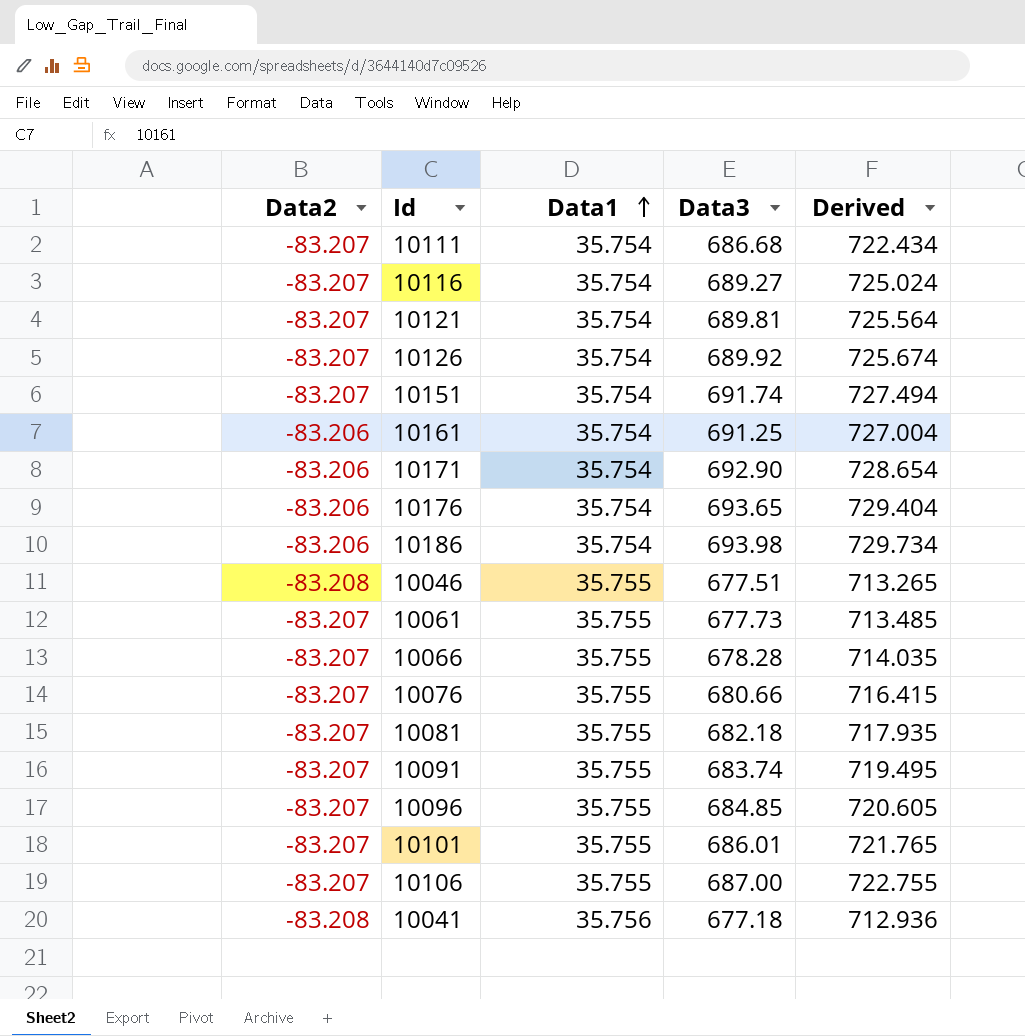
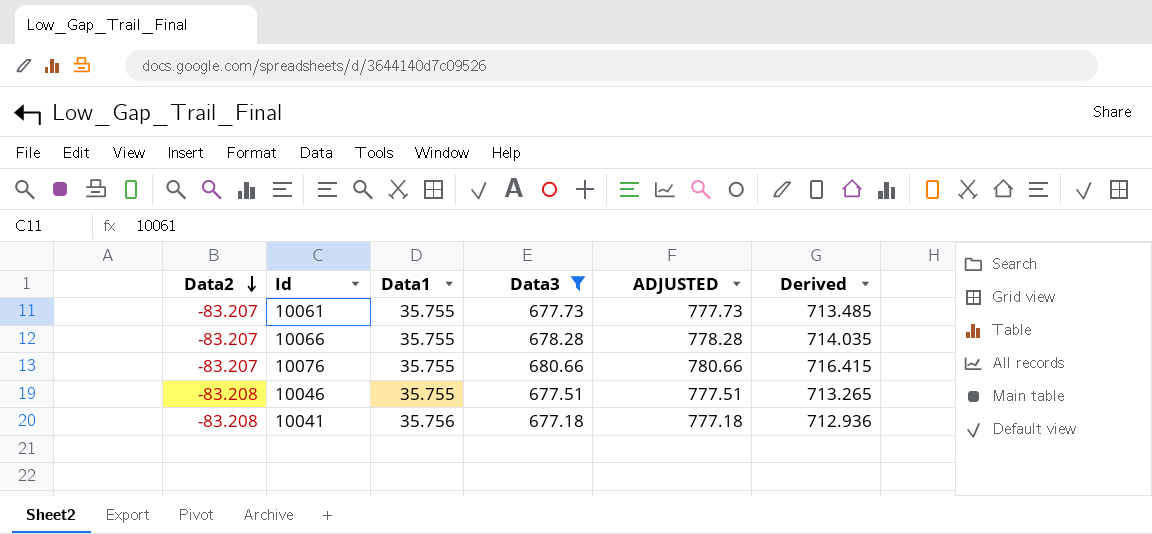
filter: none -> Data3 <= 680.66
row order: Data1 ascending -> Data2 descending
column ADJUSTED | formula: none -> [Data3] + 100

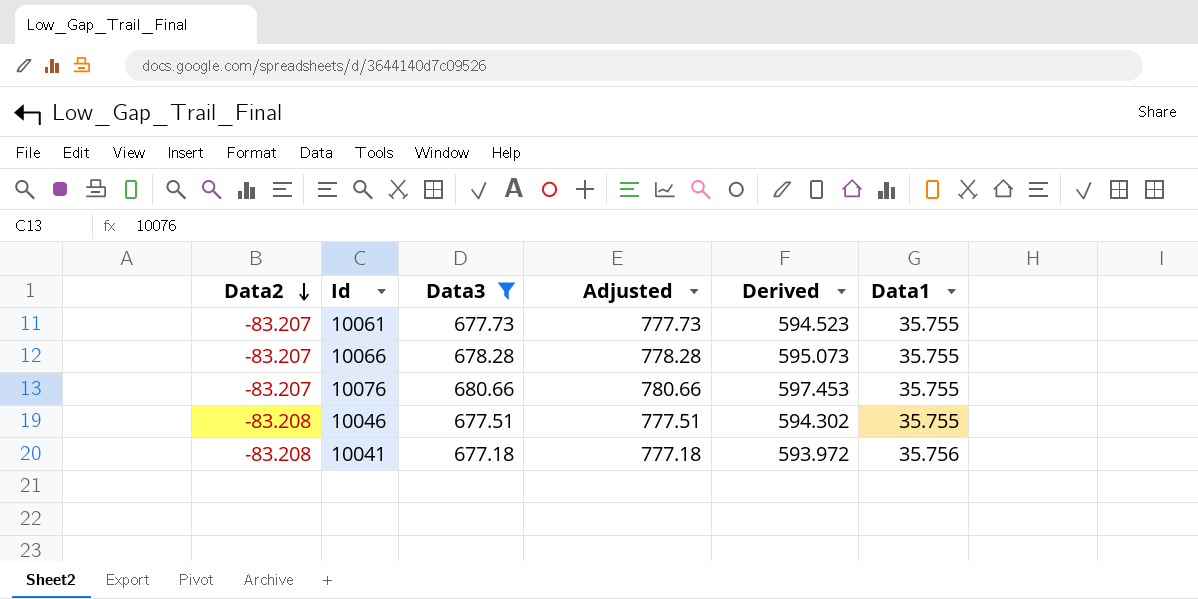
column name: ADJUSTED -> Adjusted
column Derived | formula: [Data1] + [Data3] -> [Data2] + [Data3]
column Data1 | position: 3 -> 6

